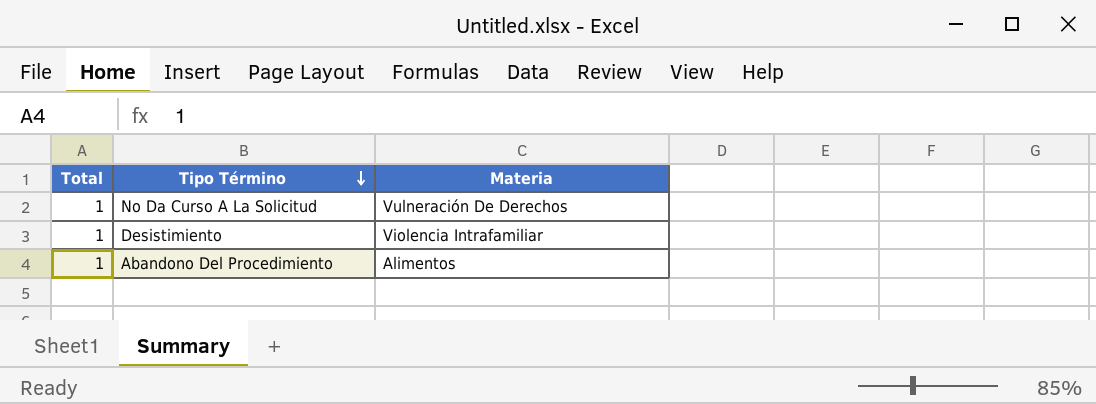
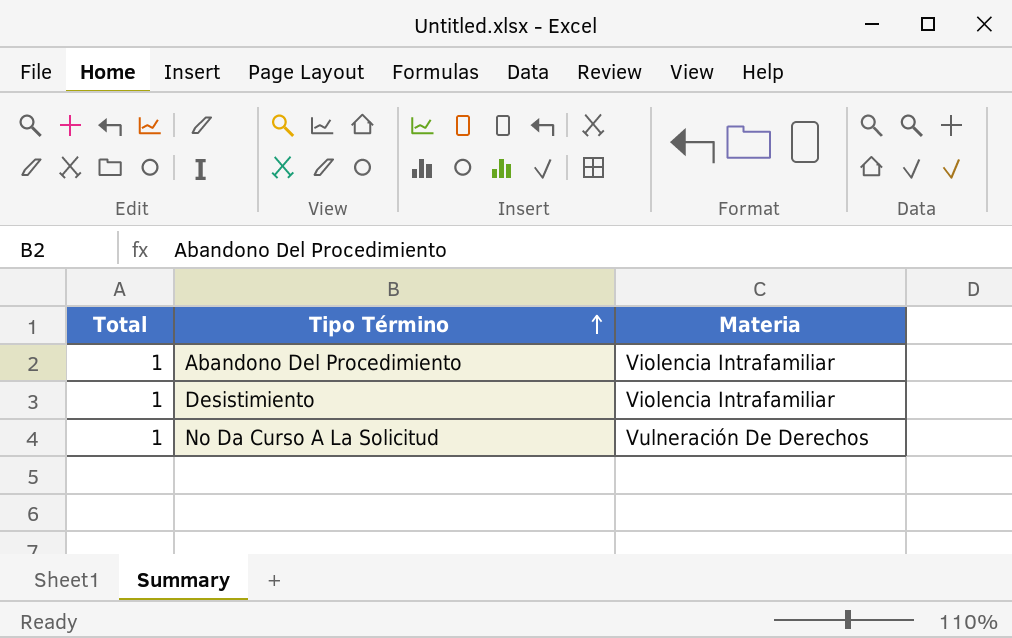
row order: Tipo Término descending -> Tipo Término ascending
Abandono Del Procedimiento | Materia: Alimentos -> Violencia Intrafamiliar

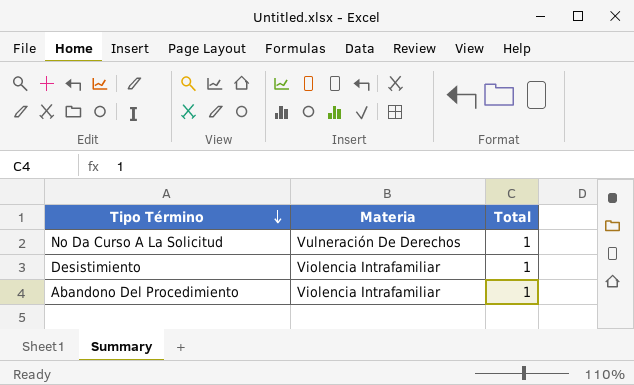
row order: Tipo Término ascending -> Tipo Término descending
column Total | position: 1 -> 3

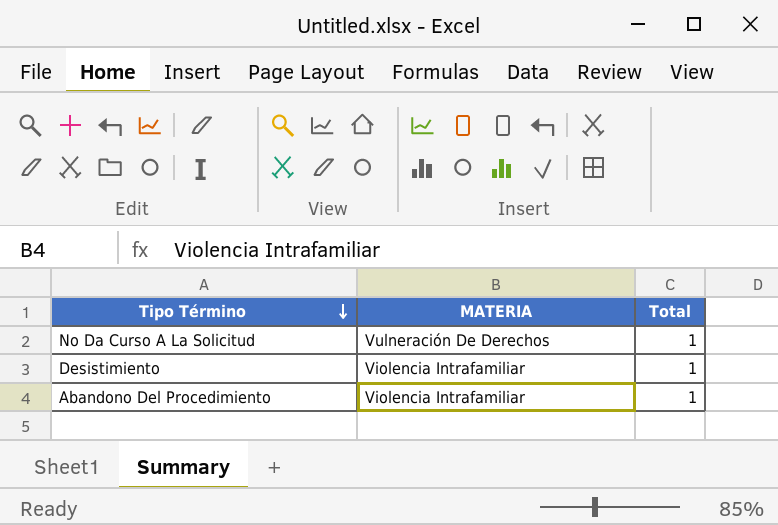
column name: Materia -> MATERIA

